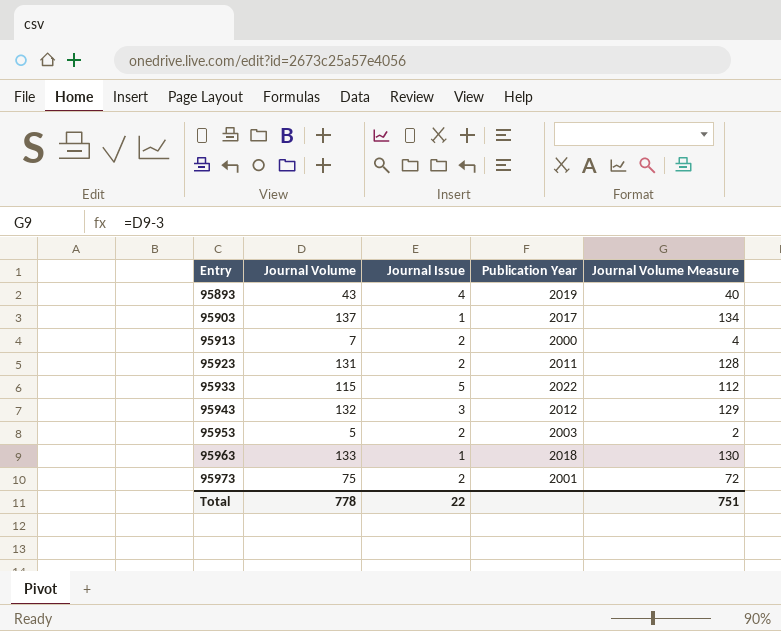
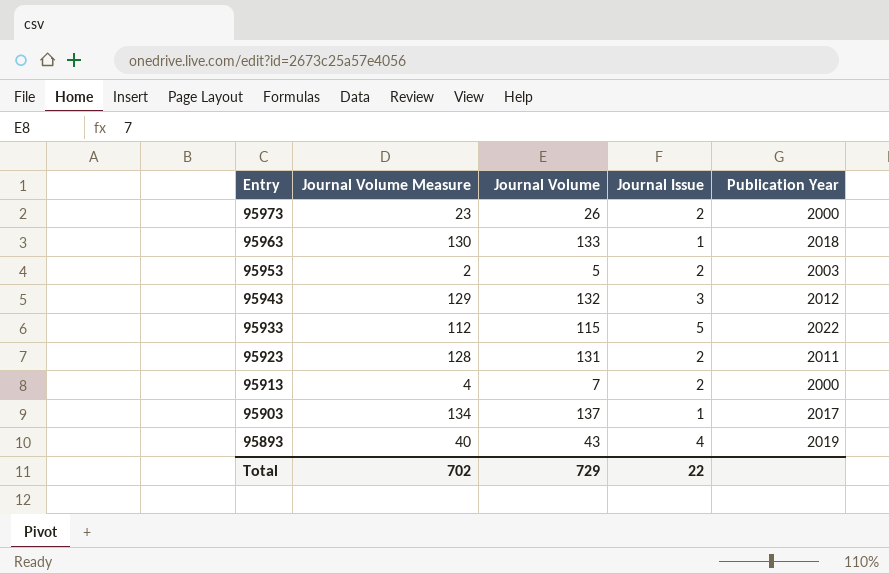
row order: Entry ascending -> Entry descending
column Journal Volume Measure | position: 5 -> 2
95973 | Journal Volume Measure: 72 -> 23
95973 | Journal Volume: 75 -> 26
95973 | Publication Year: 2001 -> 2000
Total | Journal Volume Measure: 751 -> 702
Total | Journal Volume: 778 -> 729

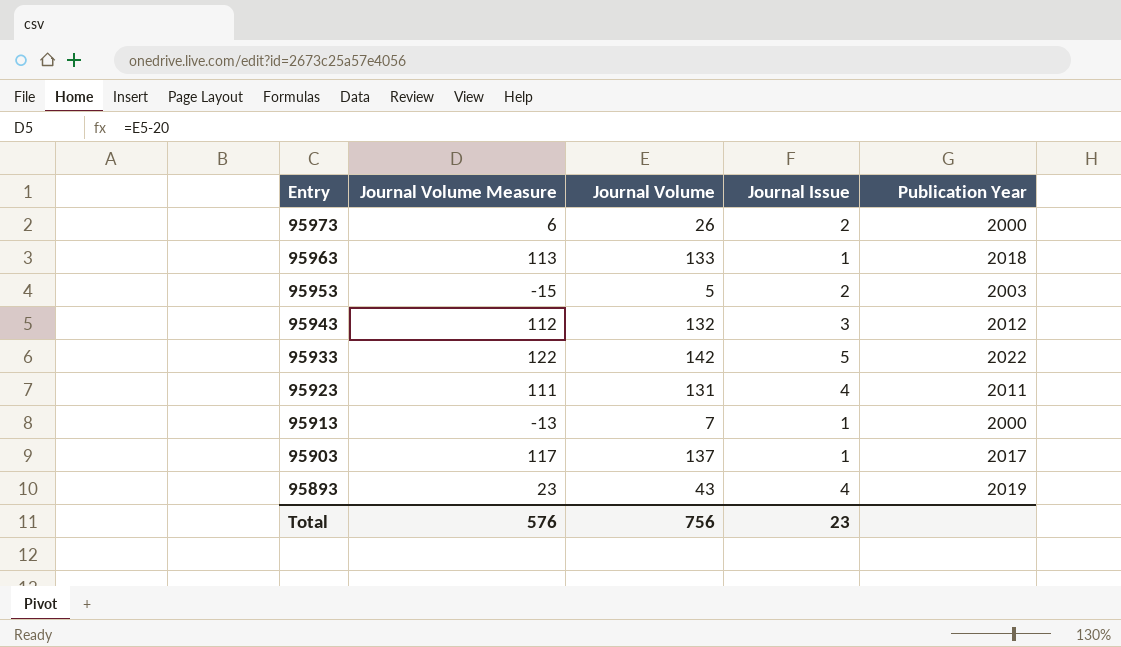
column Journal Volume Measure | formula: [Journal Volume] - 3 -> [Journal Volume] - 20
95933 | Journal Volume: 115 -> 142
95923 | Journal Issue: 2 -> 4
95913 | Journal Issue: 2 -> 1
Total | Journal Volume Measure: 702 -> 576
Total | Journal Volume: 729 -> 756
Total | Journal Issue: 22 -> 23

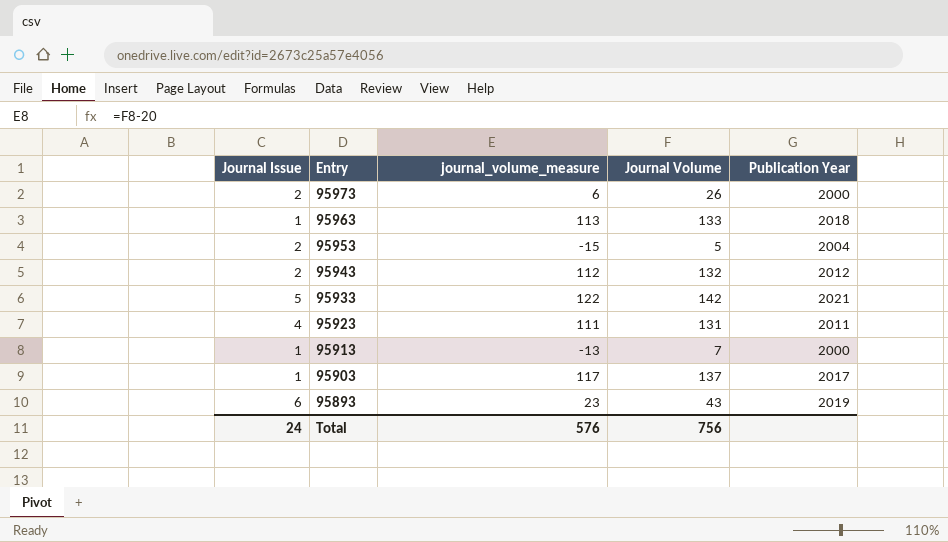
column Journal Issue | position: 4 -> 1
column name: Journal Volume Measure -> journal_volume_measure
95953 | Publication Year: 2003 -> 2004
95943 | Journal Issue: 3 -> 2
95933 | Publication Year: 2022 -> 2021
95893 | Journal Issue: 4 -> 6
Total | Journal Issue: 23 -> 24

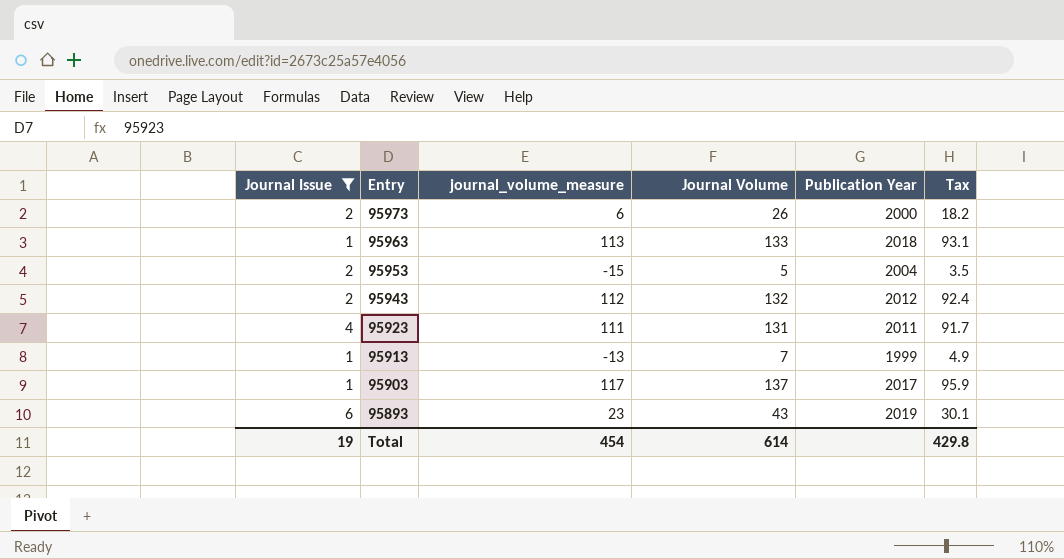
filter: none -> Journal Issue != 5
column Tax | formula: none -> [Journal Volume] * 0.7
95913 | Publication Year: 2000 -> 1999
Total | Journal Issue: 24 -> 19
Total | journal_volume_measure: 576 -> 454
Total | Journal Volume: 756 -> 614

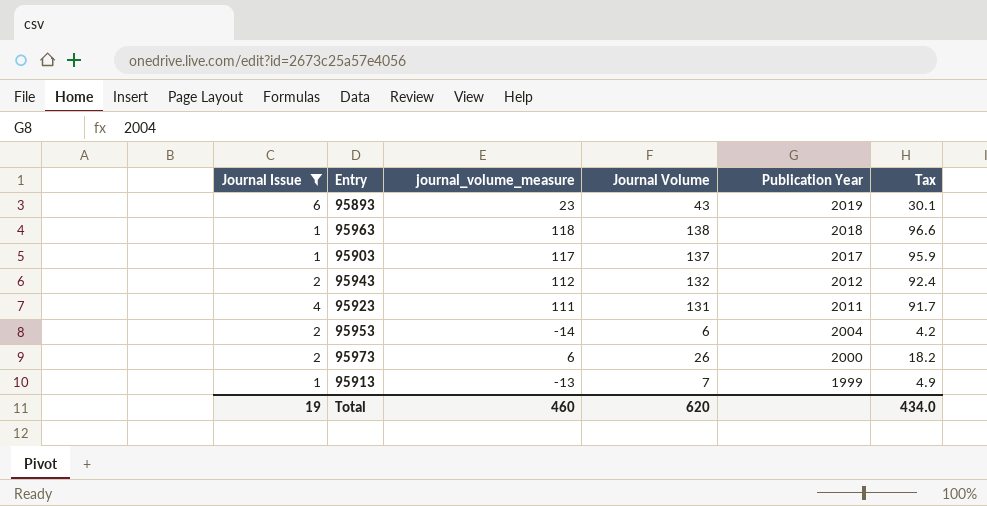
row order: Entry descending -> Publication Year descending
95963 | journal_volume_measure: 113 -> 118
95963 | Journal Volume: 133 -> 138
95963 | Tax: 93.1 -> 96.6
95953 | journal_volume_measure: -15 -> -14
95953 | Journal Volume: 5 -> 6
95953 | Tax: 3.5 -> 4.2
Total | journal_volume_measure: 454 -> 460
Total | Journal Volume: 614 -> 620
Total | Tax: 429.8 -> 434.0

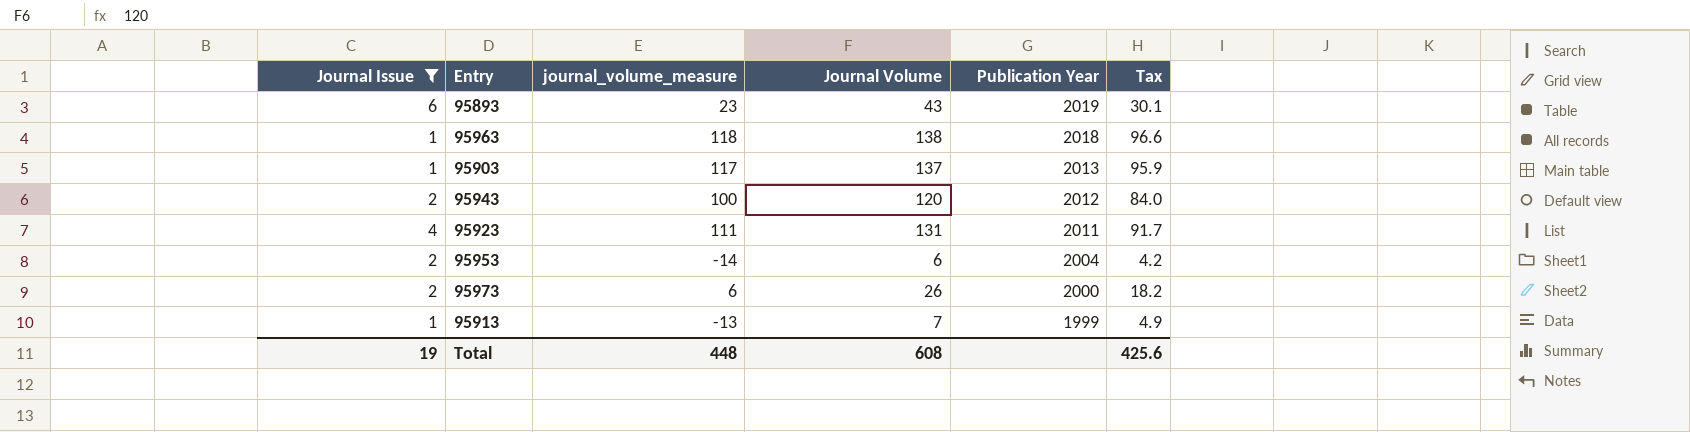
95903 | Publication Year: 2017 -> 2013
95943 | journal_volume_measure: 112 -> 100
95943 | Journal Volume: 132 -> 120
95943 | Tax: 92.4 -> 84.0
Total | journal_volume_measure: 460 -> 448
Total | Journal Volume: 620 -> 608
Total | Tax: 434.0 -> 425.6

